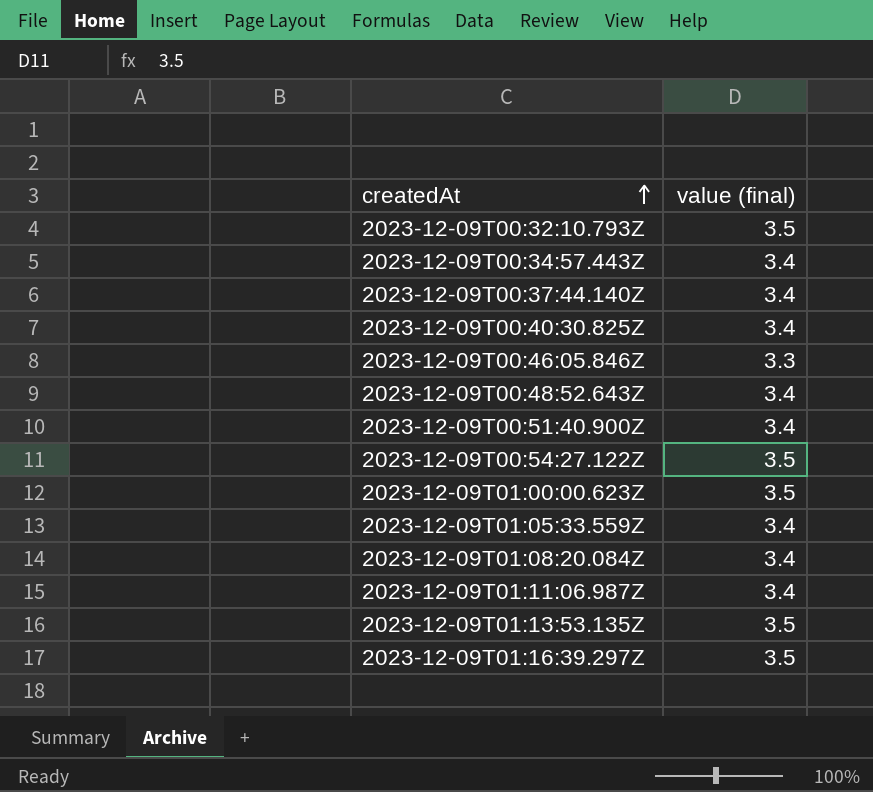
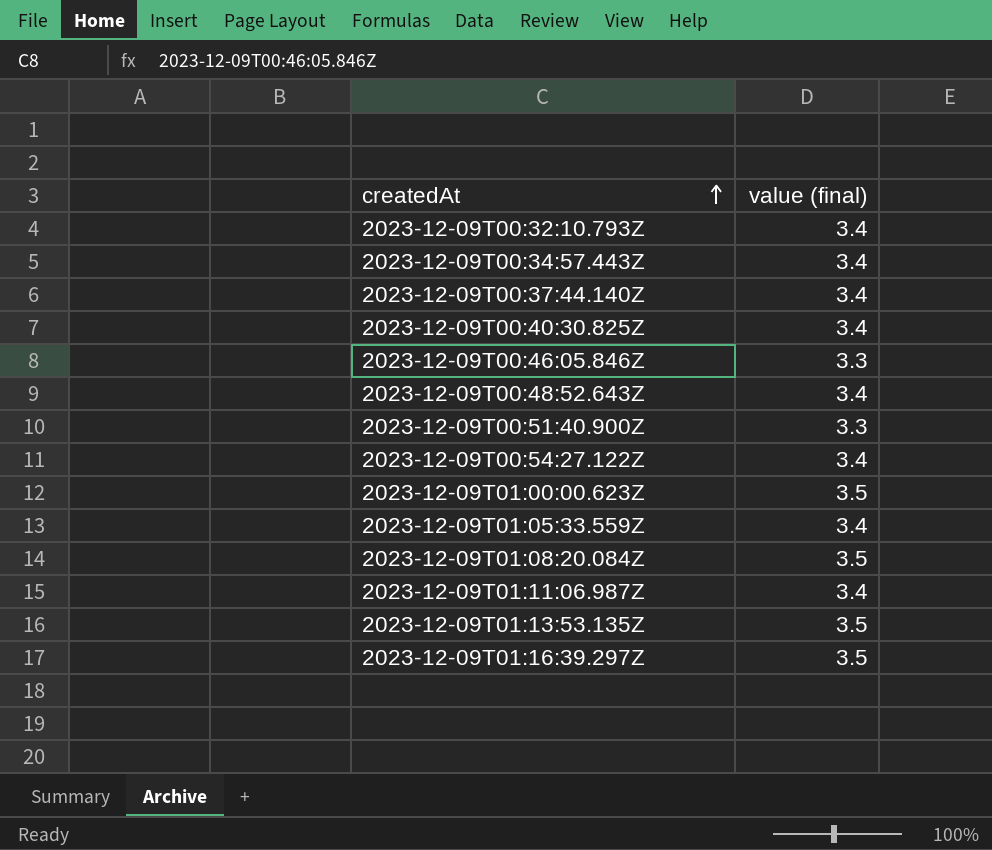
2023-12-09T00:32:10.793Z | value (final): 3.5 -> 3.4
2023-12-09T00:51:40.900Z | value (final): 3.4 -> 3.3
2023-12-09T00:54:27.122Z | value (final): 3.5 -> 3.4
2023-12-09T01:08:20.084Z | value (final): 3.4 -> 3.5

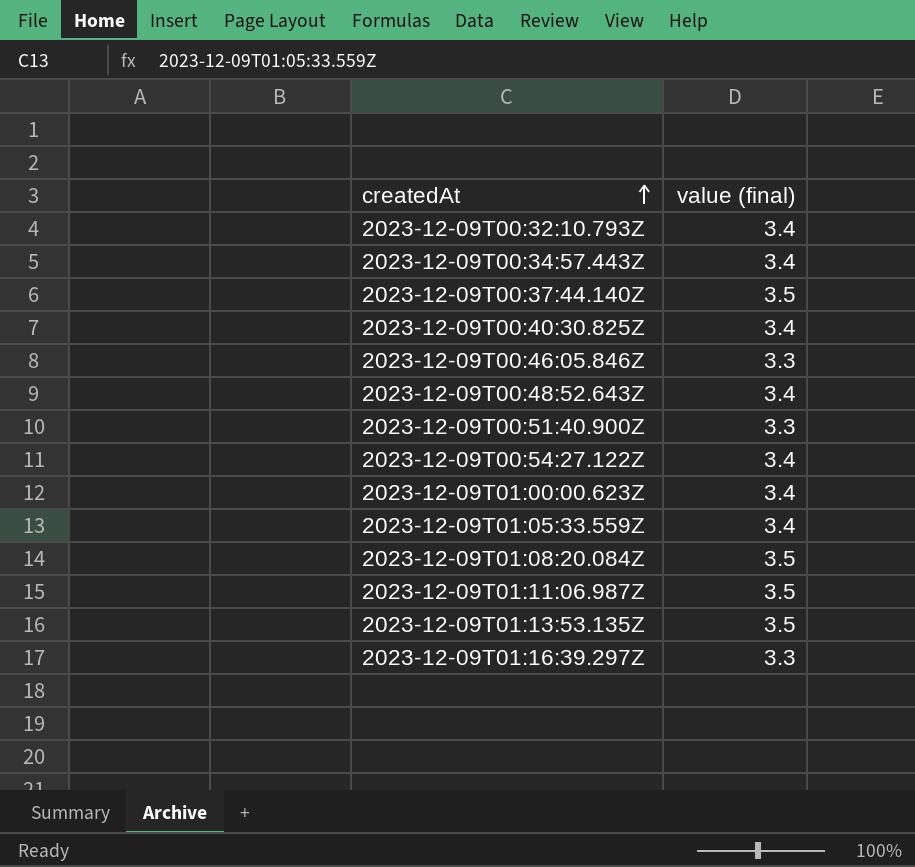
2023-12-09T00:37:44.140Z | value (final): 3.4 -> 3.5
2023-12-09T01:00:00.623Z | value (final): 3.5 -> 3.4
2023-12-09T01:11:06.987Z | value (final): 3.4 -> 3.5
2023-12-09T01:16:39.297Z | value (final): 3.5 -> 3.3

